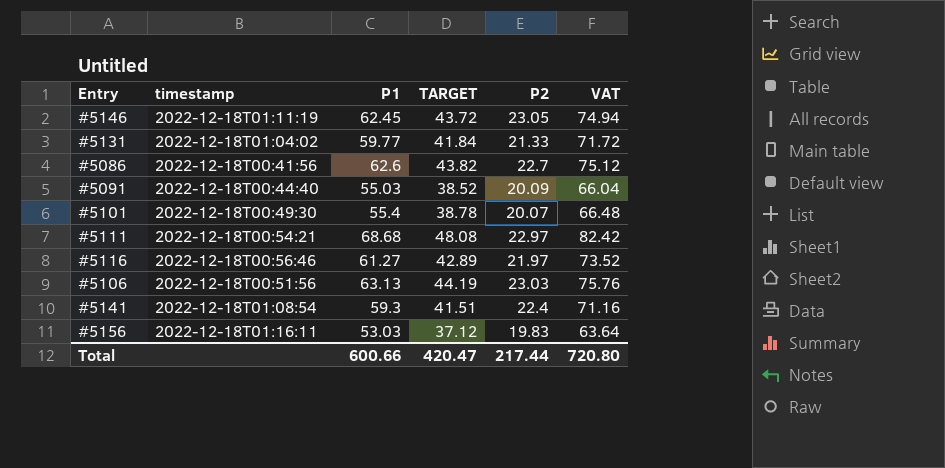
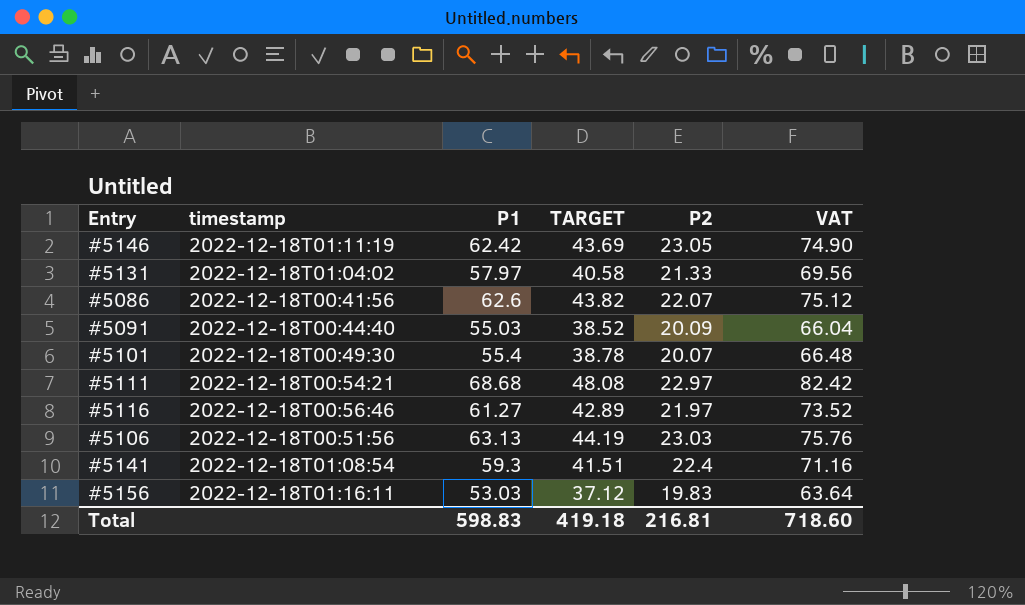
#5146 | P1: 62.45 -> 62.42
#5146 | TARGET: 43.72 -> 43.69
#5146 | VAT: 74.94 -> 74.90
#5131 | P1: 59.77 -> 57.97
#5131 | TARGET: 41.84 -> 40.58
#5131 | VAT: 71.72 -> 69.56
#5086 | P2: 22.7 -> 22.07
Total | P1: 600.66 -> 598.83
Total | TARGET: 420.47 -> 419.18
Total | P2: 217.44 -> 216.81
Total | VAT: 720.80 -> 718.60

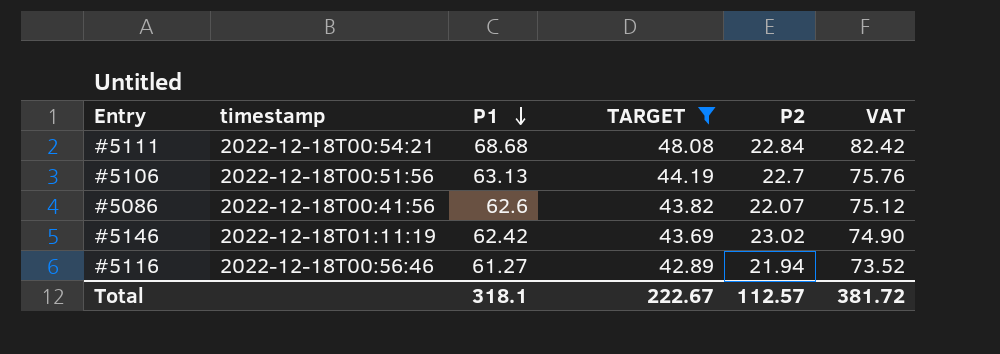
filter: none -> TARGET >= 42.89
row order: none -> P1 descending
#5111 | P2: 22.97 -> 22.84
#5106 | P2: 23.03 -> 22.7
#5146 | P2: 23.05 -> 23.02
#5116 | P2: 21.97 -> 21.94
Total | P1: 598.83 -> 318.1
Total | TARGET: 419.18 -> 222.67
Total | P2: 216.81 -> 112.57
Total | VAT: 718.60 -> 381.72

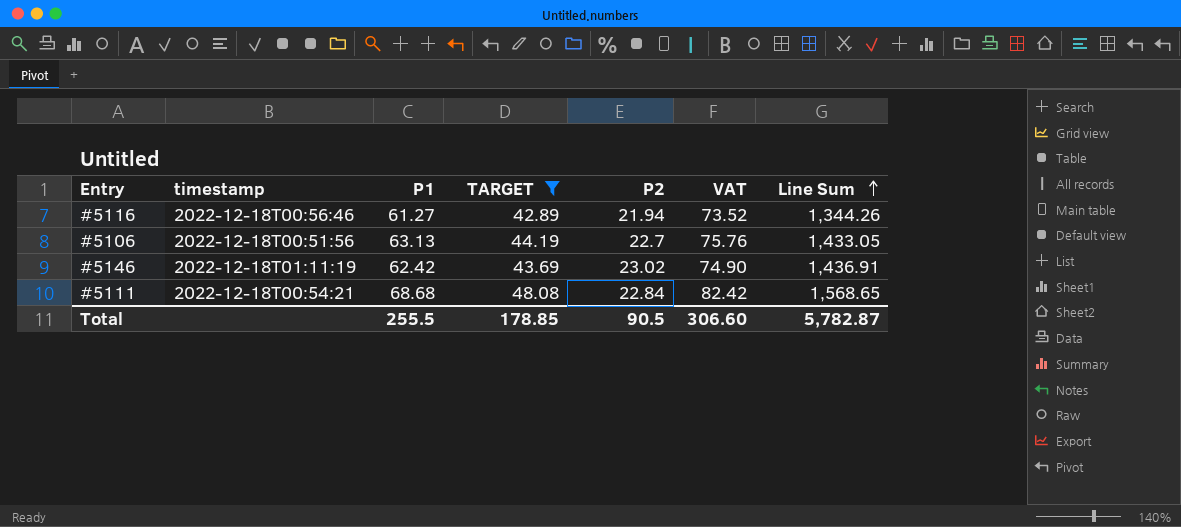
row order: P1 descending -> Line Sum ascending
column Line Sum | formula: none -> [P1] * [P2]
row #5086: 2022-12-18T00:41:56 | 62.6 | 43.82 | 22.07 | 75.12 -> none
Total | P1: 318.1 -> 255.5
Total | TARGET: 222.67 -> 178.85
Total | P2: 112.57 -> 90.5
Total | VAT: 381.72 -> 306.60

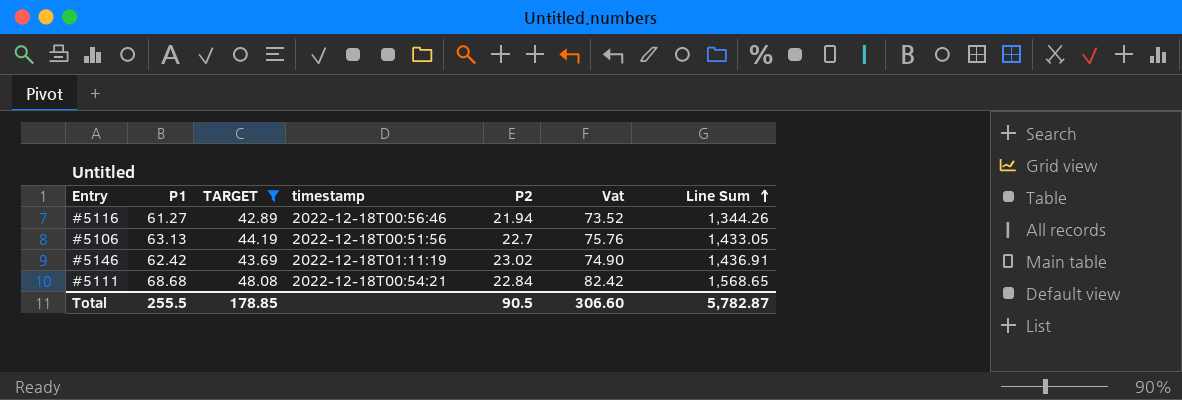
column timestamp | position: 2 -> 4
column name: VAT -> Vat

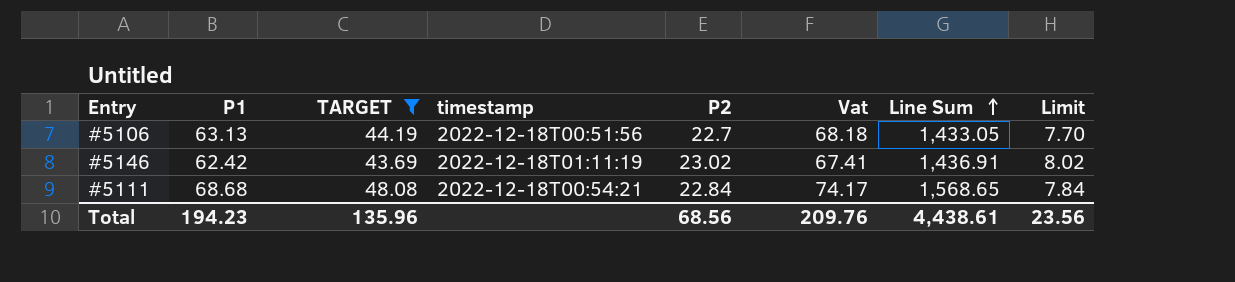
column Vat | formula: [P1] * 1.2 -> [P1] * 1.08
column Limit | formula: none -> [P2] - 15
row #5116: 61.27 | 42.89 | 2022-12-18T00:56:46 | 21.94 | 73.52 | 1,344.26 -> none
Total | P1: 255.5 -> 194.23
Total | TARGET: 178.85 -> 135.96
Total | P2: 90.5 -> 68.56
Total | Vat: 306.60 -> 209.76
Total | Line Sum: 5,782.87 -> 4,438.61

